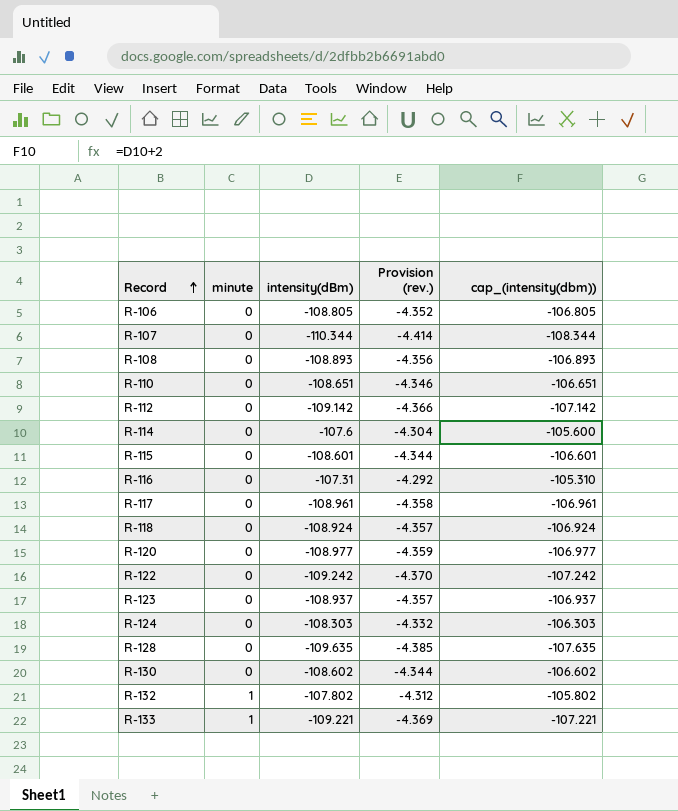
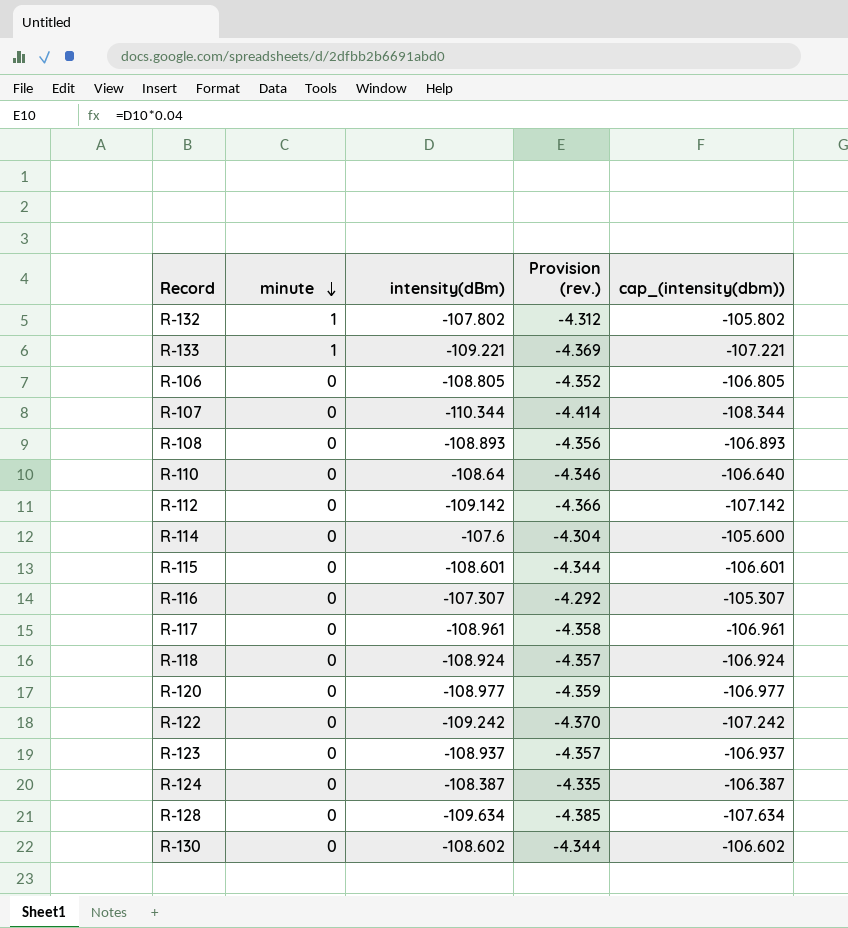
row order: Record ascending -> minute descending
R-110 | intensity(dBm): -108.651 -> -108.64
R-110 | cap_(intensity(dbm)): -106.651 -> -106.640
R-116 | intensity(dBm): -107.31 -> -107.307
R-116 | cap_(intensity(dbm)): -105.310 -> -105.307
R-124 | intensity(dBm): -108.303 -> -108.387
R-124 | Provision (rev.): -4.332 -> -4.335
R-124 | cap_(intensity(dbm)): -106.303 -> -106.387
R-128 | intensity(dBm): -109.635 -> -109.634
R-128 | cap_(intensity(dbm)): -107.635 -> -107.634

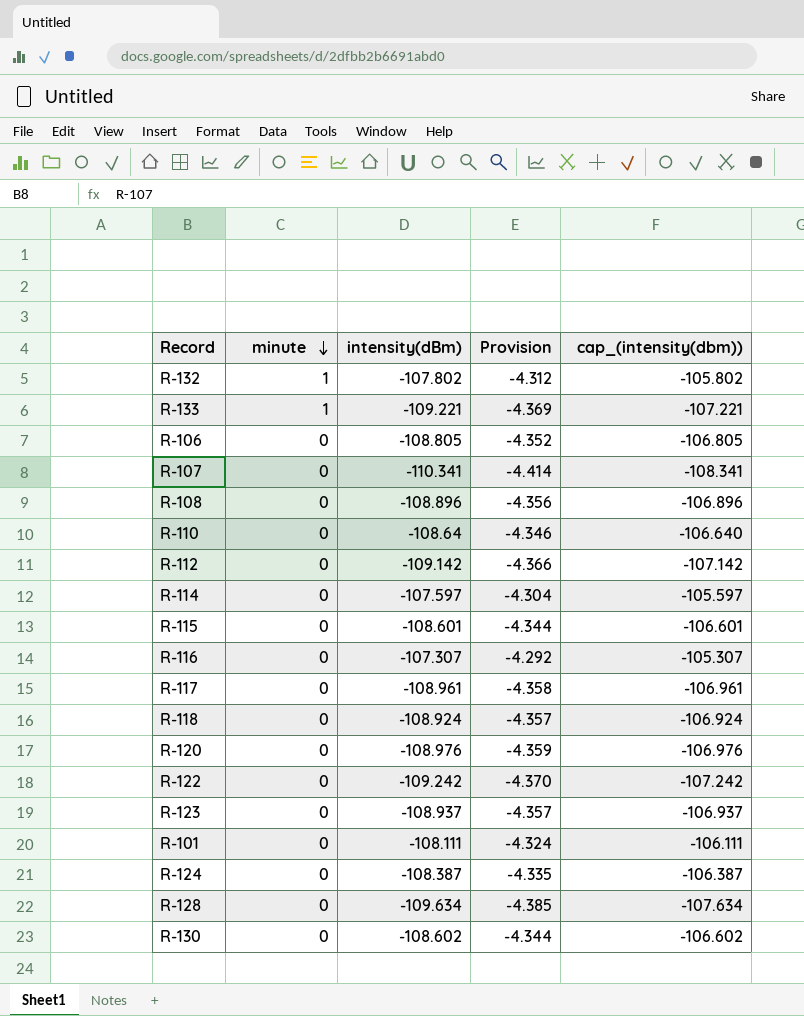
column name: Provision (rev.) -> Provision
R-107 | intensity(dBm): -110.344 -> -110.341
R-107 | cap_(intensity(dbm)): -108.344 -> -108.341
R-108 | intensity(dBm): -108.893 -> -108.896
R-108 | cap_(intensity(dbm)): -106.893 -> -106.896
R-114 | intensity(dBm): -107.6 -> -107.597
R-114 | cap_(intensity(dbm)): -105.600 -> -105.597
R-120 | intensity(dBm): -108.977 -> -108.976
R-120 | cap_(intensity(dbm)): -106.977 -> -106.976
row R-101: none -> 0 | -108.111 | -4.324 | -106.111

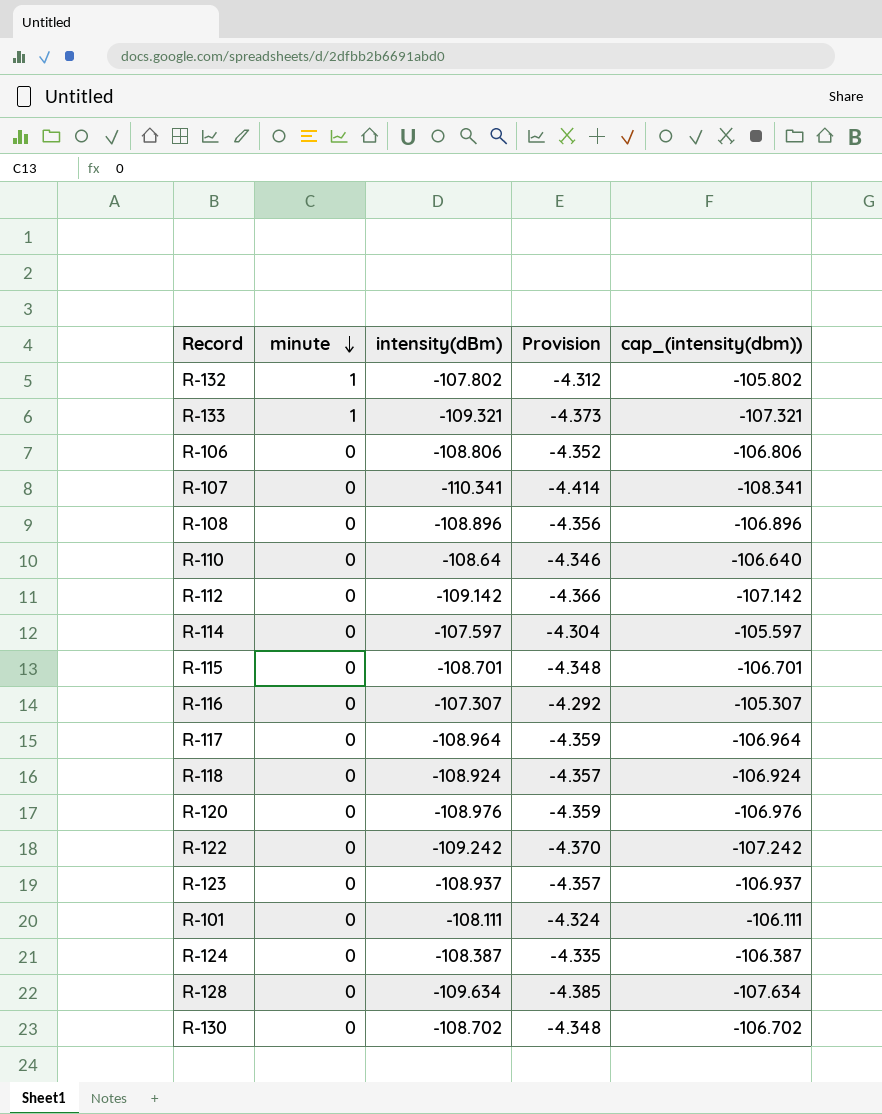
R-133 | intensity(dBm): -109.221 -> -109.321
R-133 | Provision: -4.369 -> -4.373
R-133 | cap_(intensity(dbm)): -107.221 -> -107.321
R-106 | intensity(dBm): -108.805 -> -108.806
R-106 | cap_(intensity(dbm)): -106.805 -> -106.806
R-115 | intensity(dBm): -108.601 -> -108.701
R-115 | Provision: -4.344 -> -4.348
R-115 | cap_(intensity(dbm)): -106.601 -> -106.701
R-117 | intensity(dBm): -108.961 -> -108.964
R-117 | Provision: -4.358 -> -4.359
R-117 | cap_(intensity(dbm)): -106.961 -> -106.964
R-130 | intensity(dBm): -108.602 -> -108.702
R-130 | Provision: -4.344 -> -4.348
R-130 | cap_(intensity(dbm)): -106.602 -> -106.702

